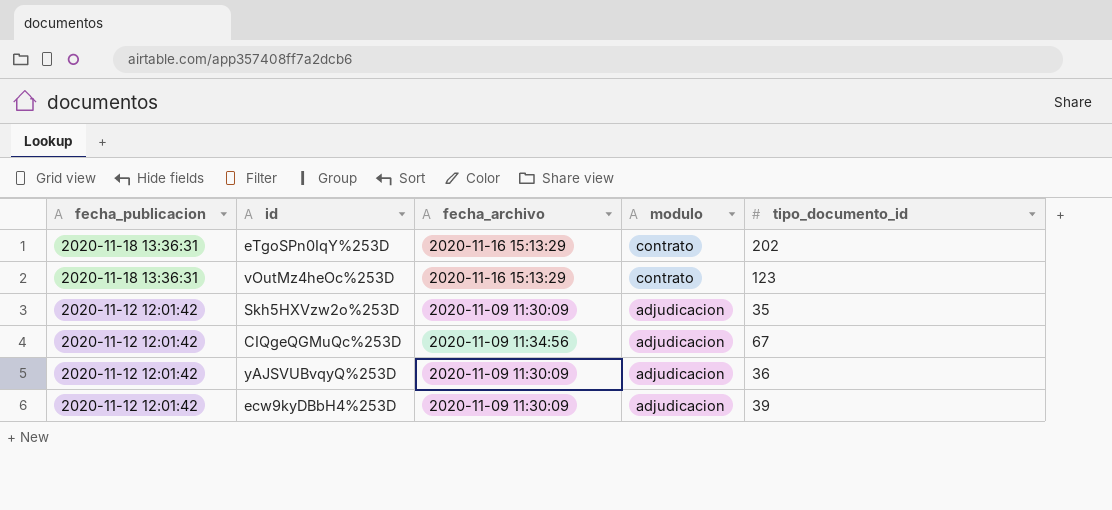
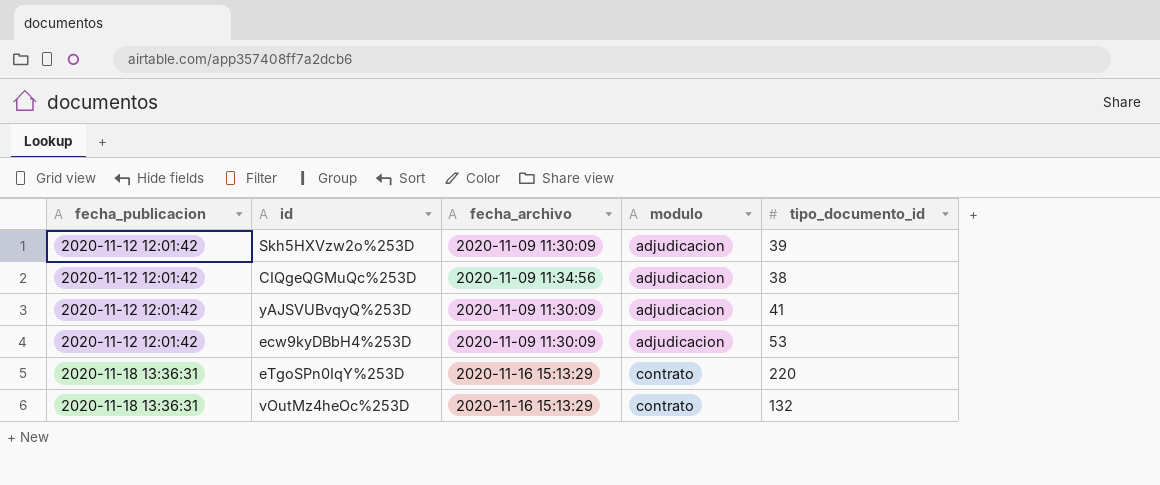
row order: fecha_publicacion descending -> fecha_publicacion ascending
Skh5HXVzw2o%253D | tipo_documento_id: 35 -> 39
CIQgeQGMuQc%253D | tipo_documento_id: 67 -> 38
yAJSVUBvqyQ%253D | tipo_documento_id: 36 -> 41
ecw9kyDBbH4%253D | tipo_documento_id: 39 -> 53
eTgoSPn0IqY%253D | tipo_documento_id: 202 -> 220
vOutMz4heOc%253D | tipo_documento_id: 123 -> 132

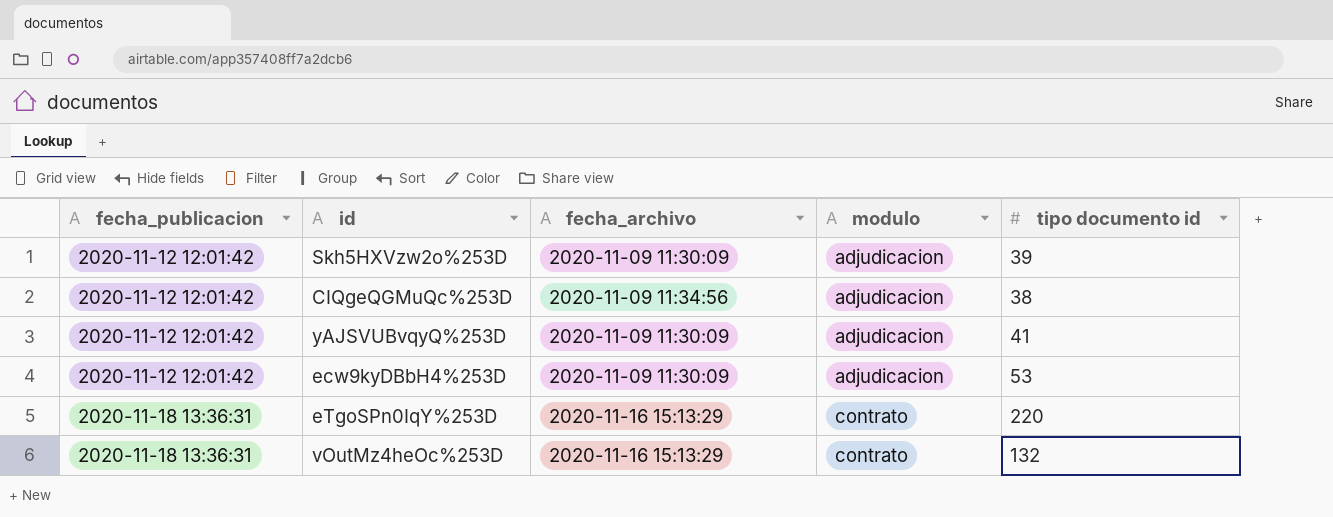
column name: tipo_documento_id -> tipo documento id

